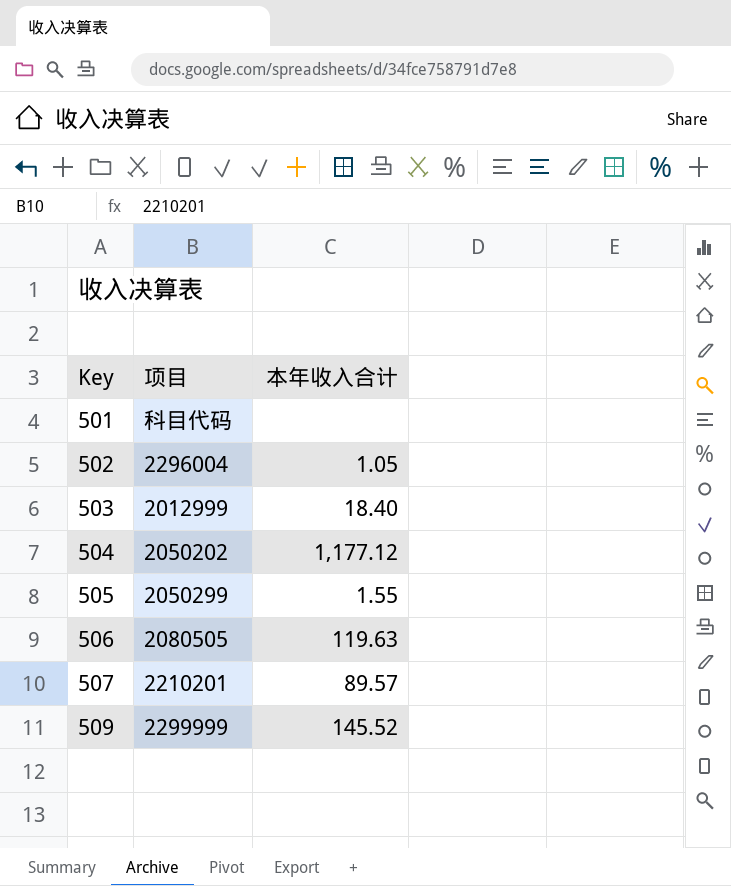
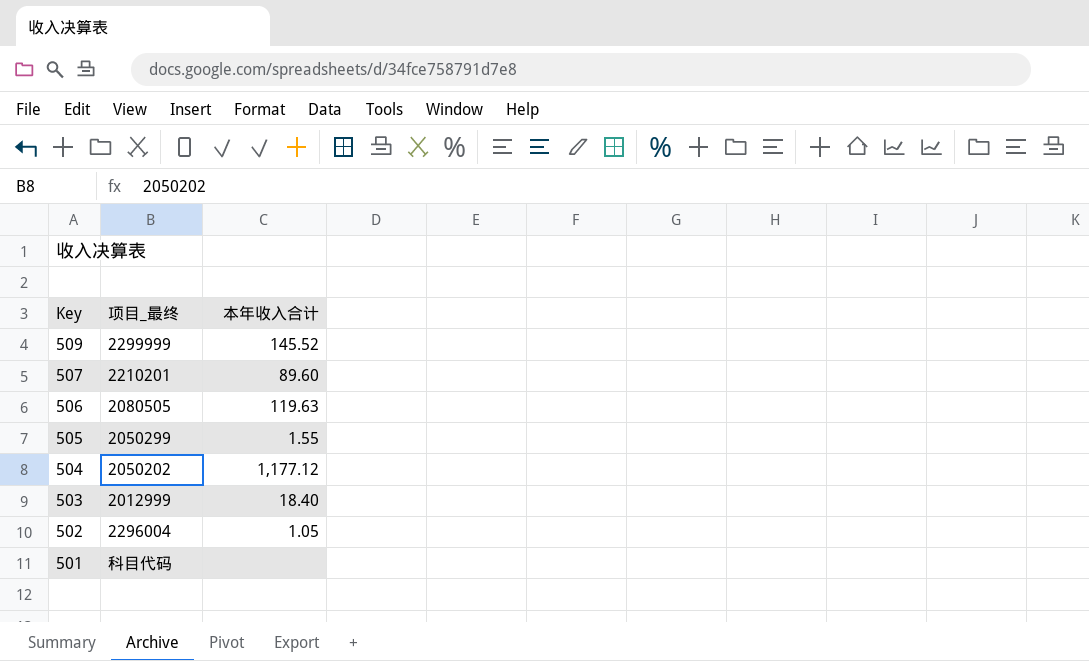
row order: Key ascending -> Key descending
column name: 项目 -> 项目_最终
507 | 本年收入合计: 89.57 -> 89.60

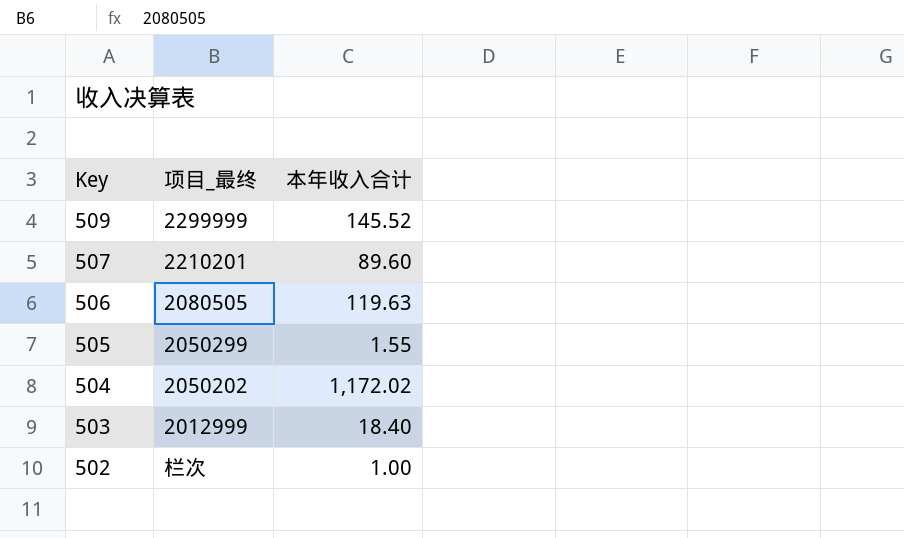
row 501: 科目代码 | none -> none
504 | 本年收入合计: 1,177.12 -> 1,172.02
502 | 项目_最终: 2296004 -> 栏次
502 | 本年收入合计: 1.05 -> 1.00

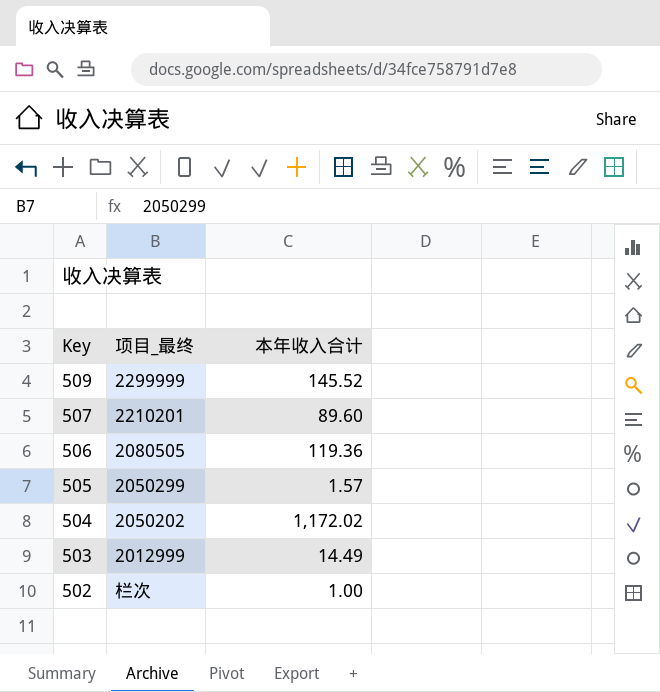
506 | 本年收入合计: 119.63 -> 119.36
505 | 本年收入合计: 1.55 -> 1.57
503 | 本年收入合计: 18.40 -> 14.49

